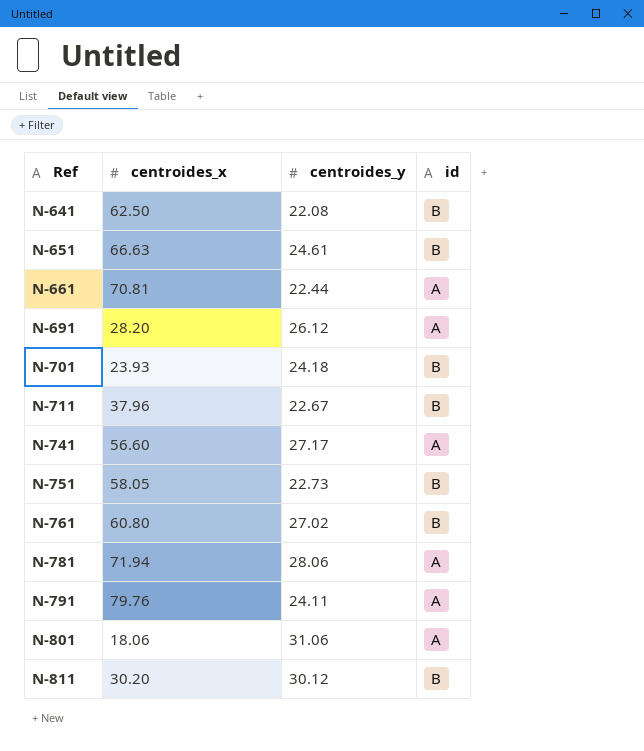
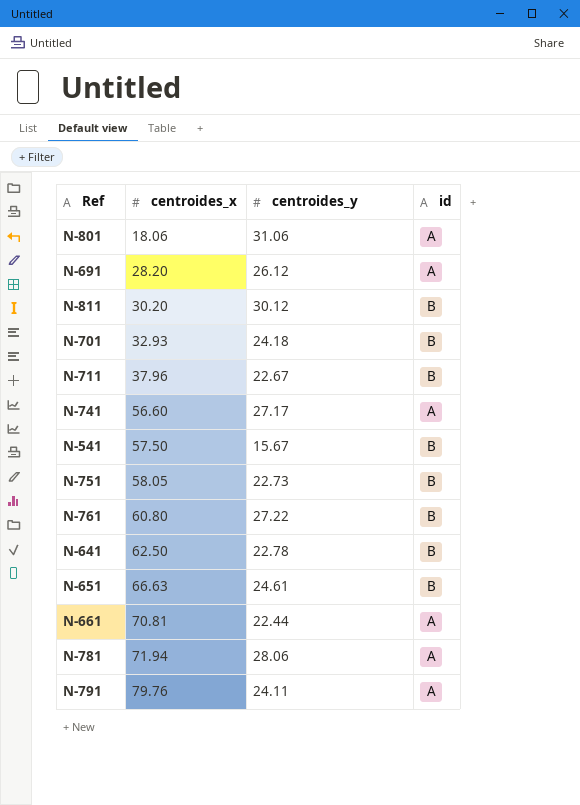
row order: Ref ascending -> centroides_x ascending
N-701 | centroides_x: 23.93 -> 32.93
row N-541: none -> 57.50 | 15.67 | B
N-761 | centroides_y: 27.02 -> 27.22
N-641 | centroides_y: 22.08 -> 22.78

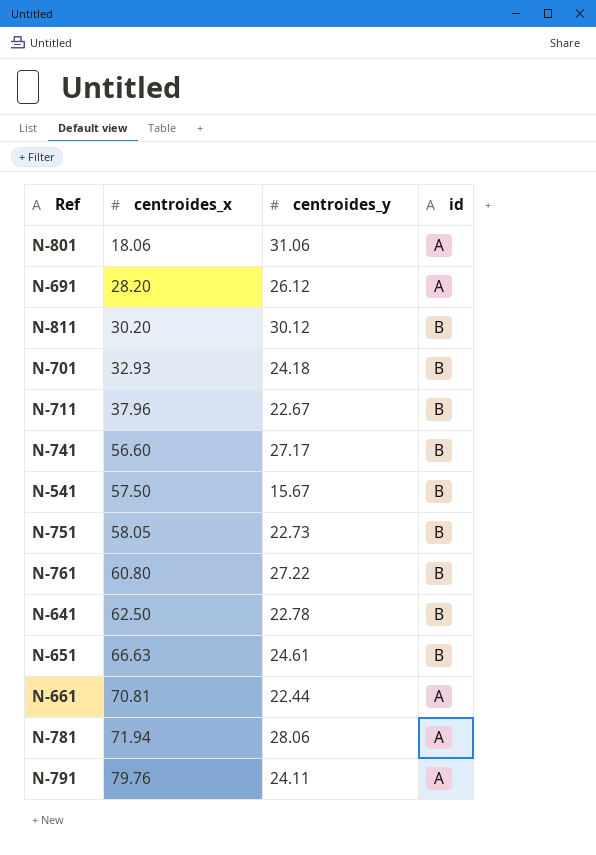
N-741 | id: A -> B

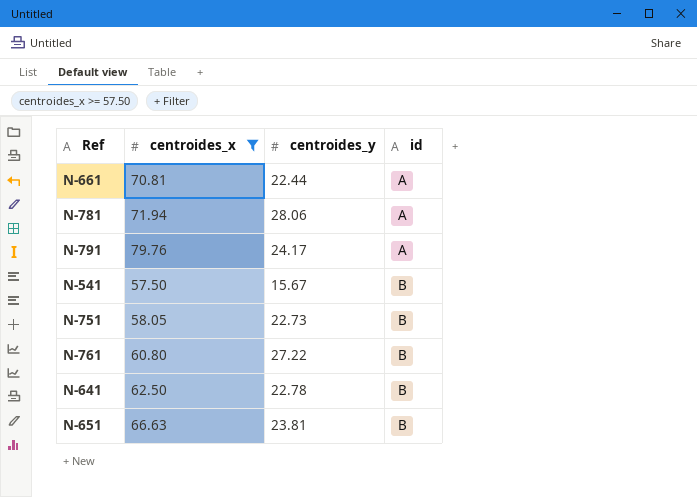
filter: none -> centroides_x >= 57.50
row order: centroides_x ascending -> id ascending
N-791 | centroides_y: 24.11 -> 24.17
N-651 | centroides_y: 24.61 -> 23.81

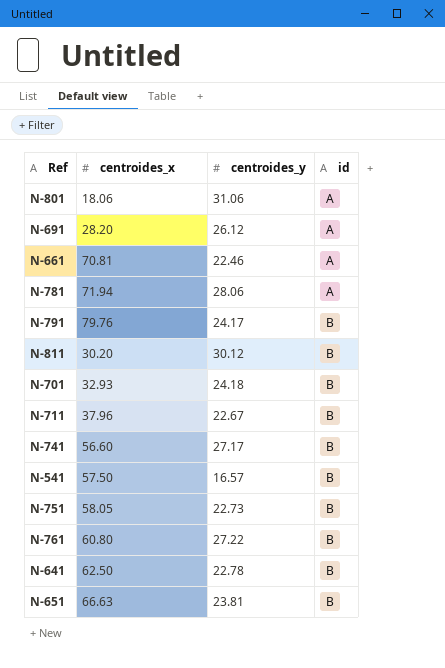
filter: centroides_x >= 57.50 -> none
N-661 | centroides_y: 22.44 -> 22.46
N-791 | id: A -> B
N-541 | centroides_y: 15.67 -> 16.57

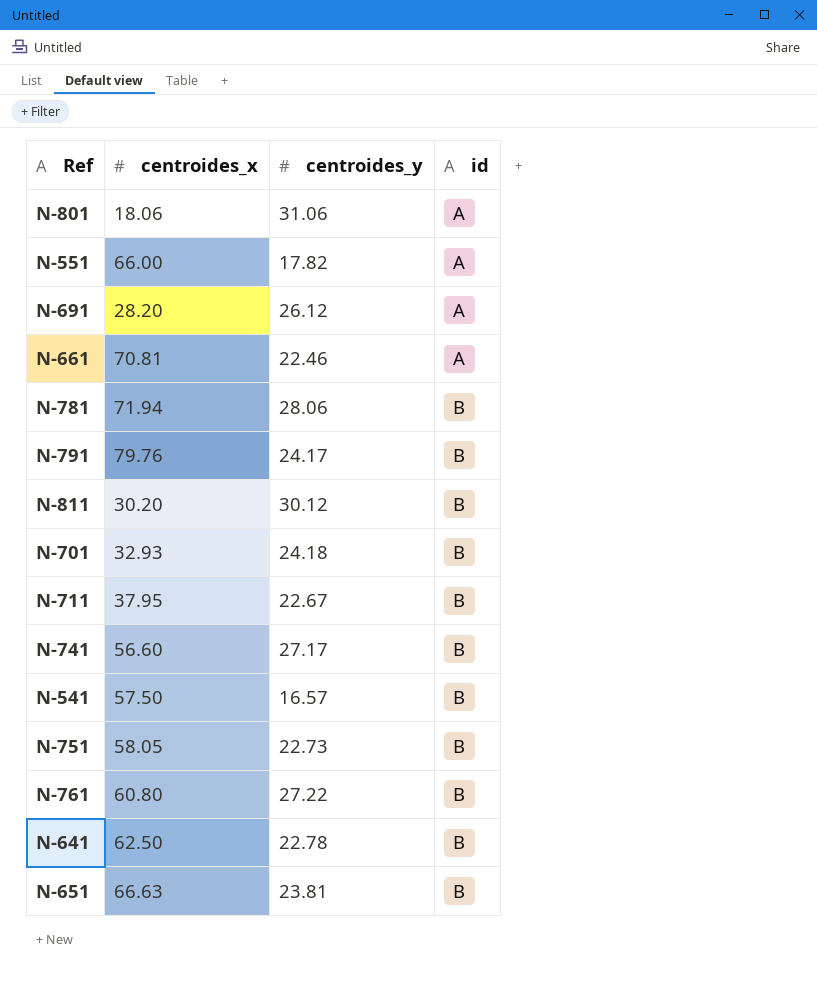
row N-551: none -> 66.00 | 17.82 | A
N-781 | id: A -> B
N-711 | centroides_x: 37.96 -> 37.95

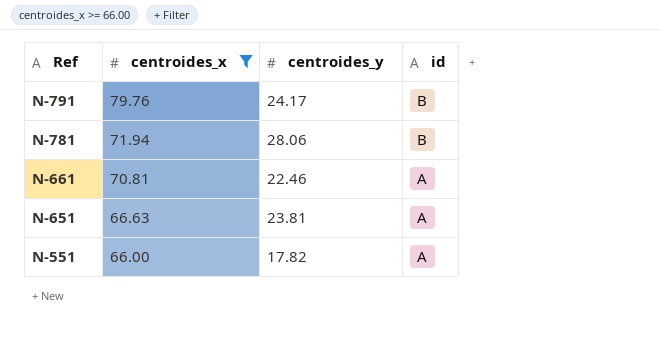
filter: none -> centroides_x >= 66.00
row order: id ascending -> Ref descending
N-651 | id: B -> A

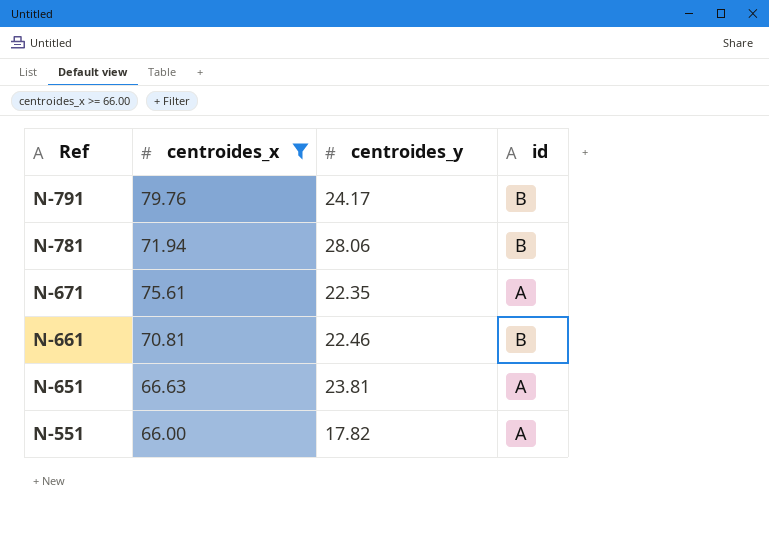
row N-671: none -> 75.61 | 22.35 | A
N-661 | id: A -> B

